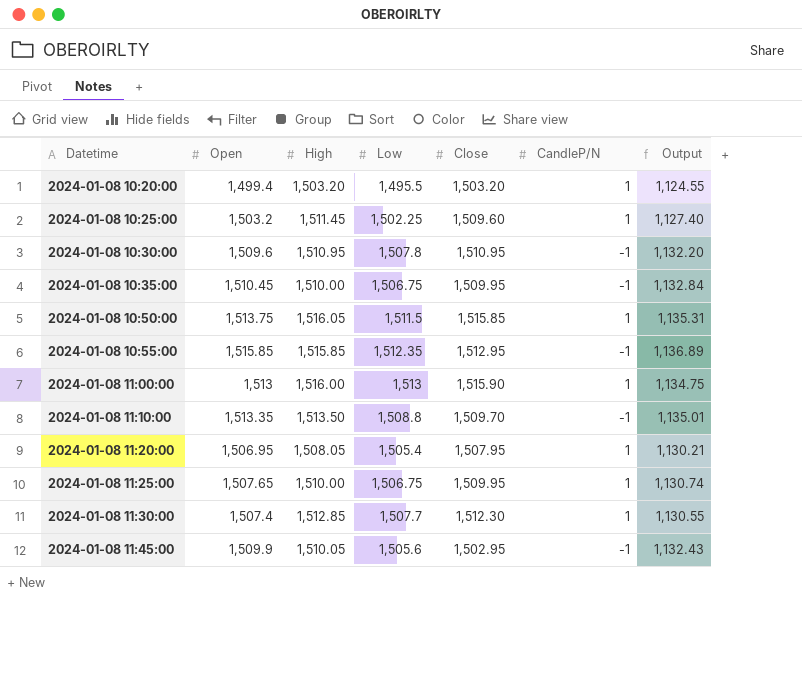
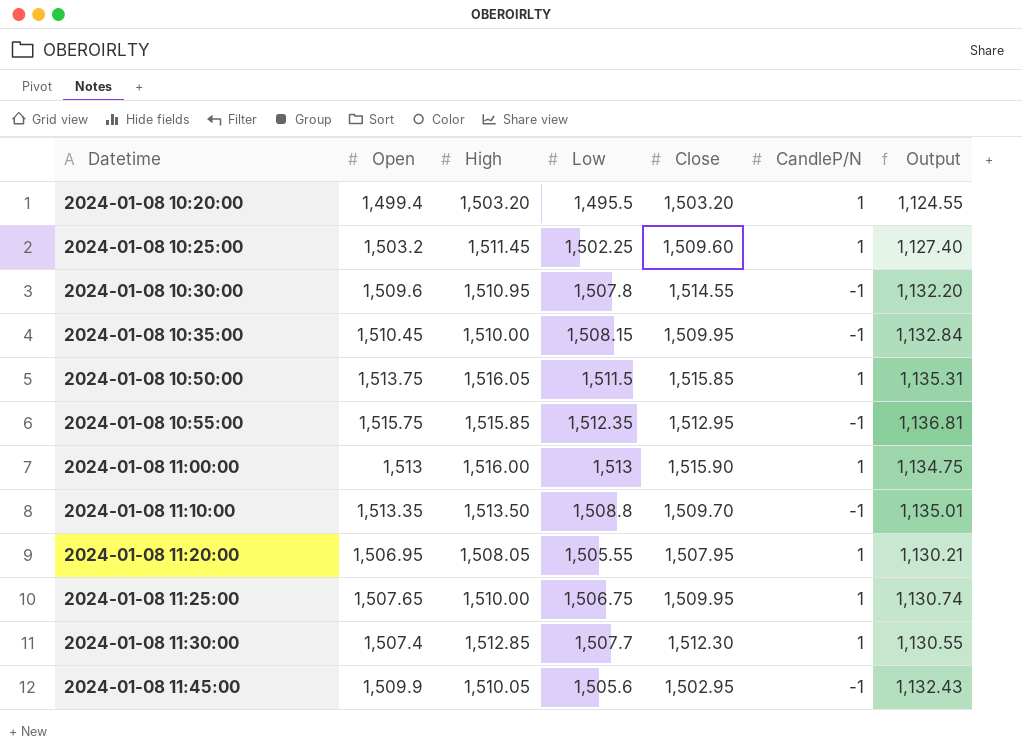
2024-01-08 10:30:00 | Close: 1,510.95 -> 1,514.55
2024-01-08 10:35:00 | Low: 1,506.75 -> 1,508.15
2024-01-08 10:55:00 | Open: 1,515.85 -> 1,515.75
2024-01-08 10:55:00 | Output: 1,136.89 -> 1,136.81
2024-01-08 11:20:00 | Low: 1,505.4 -> 1,505.55

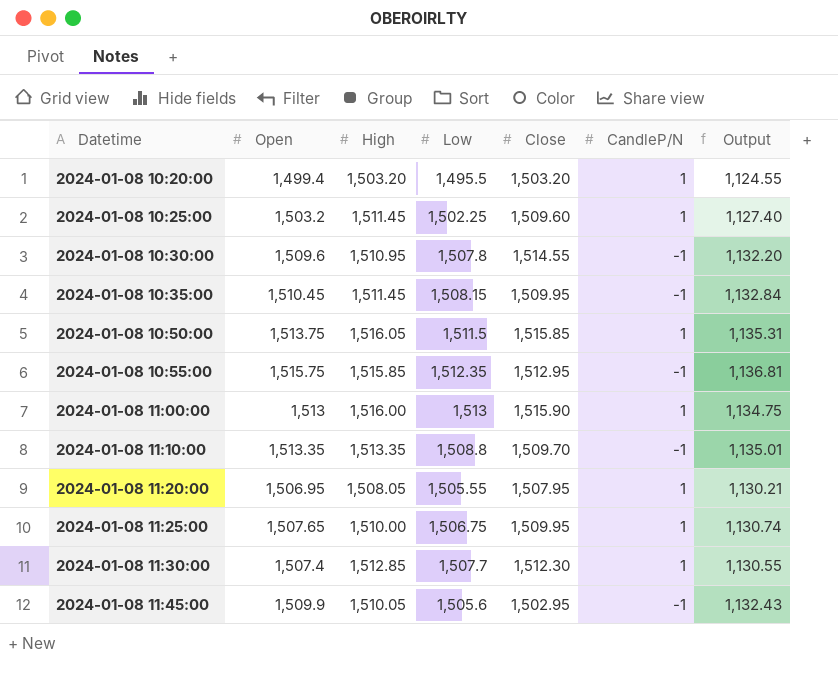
2024-01-08 10:35:00 | High: 1,510.00 -> 1,511.45
2024-01-08 11:10:00 | High: 1,513.50 -> 1,513.35

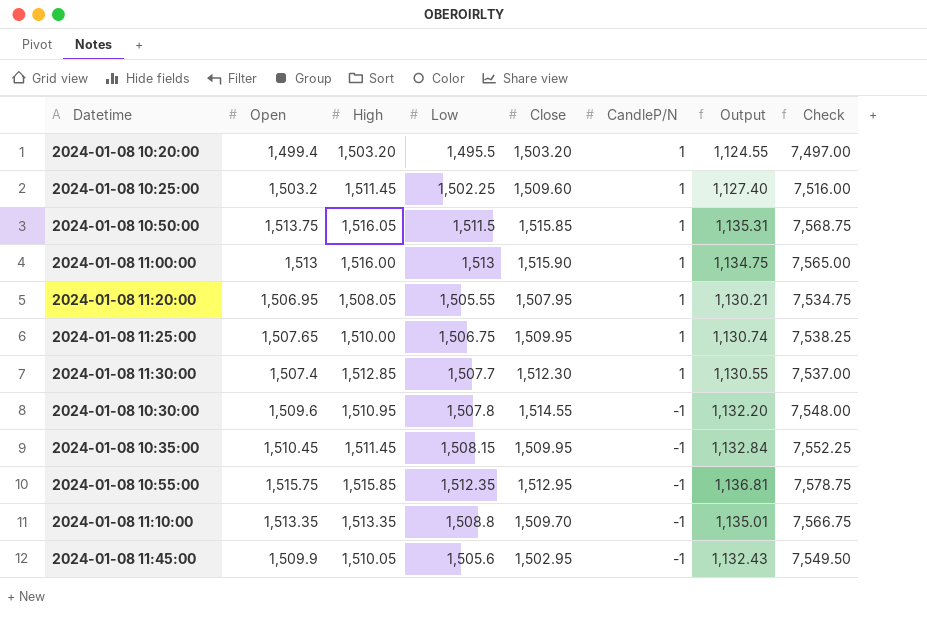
row order: Datetime ascending -> CandleP/N descending
column Check | formula: none -> [Open] * 5

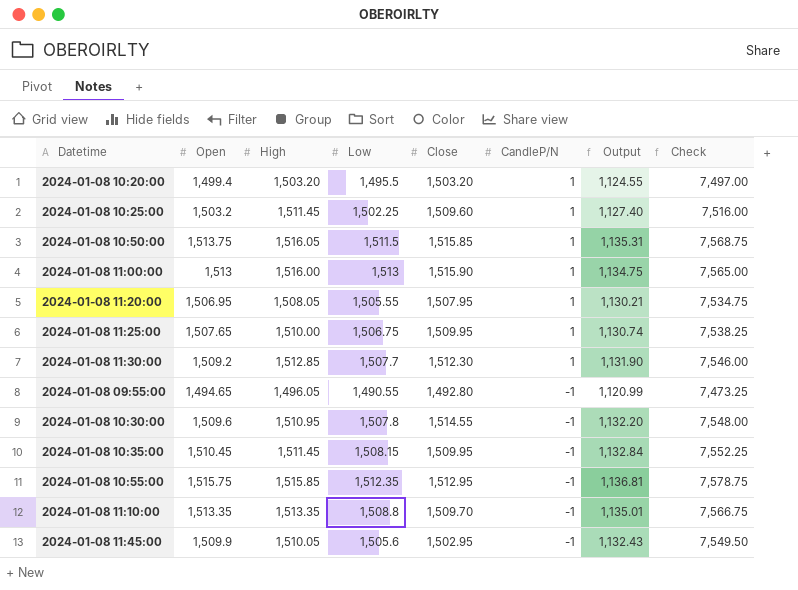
2024-01-08 11:30:00 | Open: 1,507.4 -> 1,509.2
2024-01-08 11:30:00 | Output: 1,130.55 -> 1,131.90
2024-01-08 11:30:00 | Check: 7,537.00 -> 7,546.00
row 2024-01-08 09:55:00: none -> 1,494.65 | 1,496.05 | 1,490.55 | 1,492.80 | -1 | 1,120.99 | 7,473.25

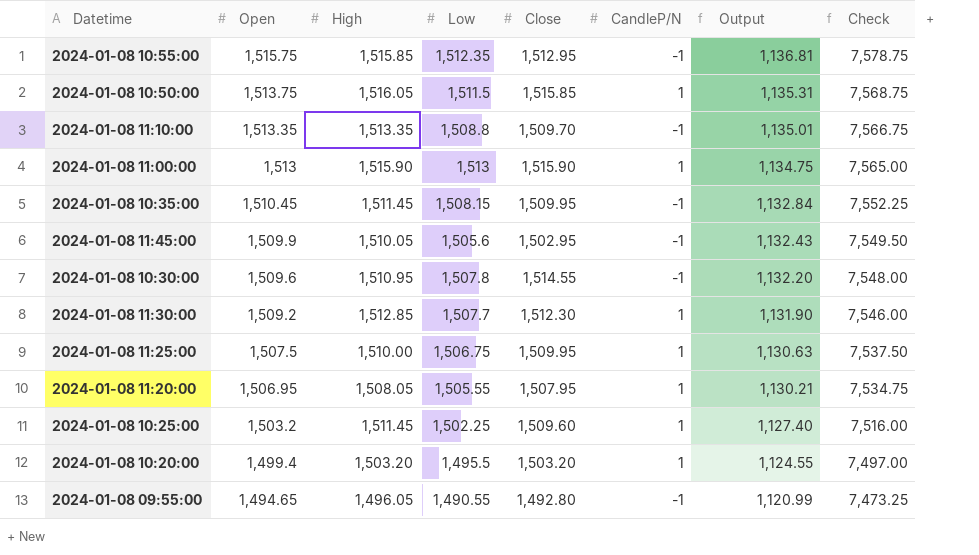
row order: CandleP/N descending -> Open descending
2024-01-08 11:00:00 | High: 1,516.00 -> 1,515.90
2024-01-08 11:25:00 | Open: 1,507.65 -> 1,507.5
2024-01-08 11:25:00 | Output: 1,130.74 -> 1,130.63
2024-01-08 11:25:00 | Check: 7,538.25 -> 7,537.50

